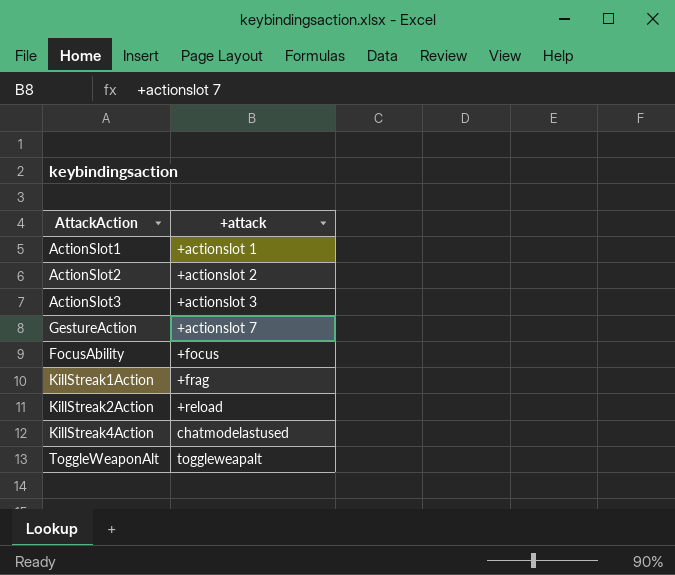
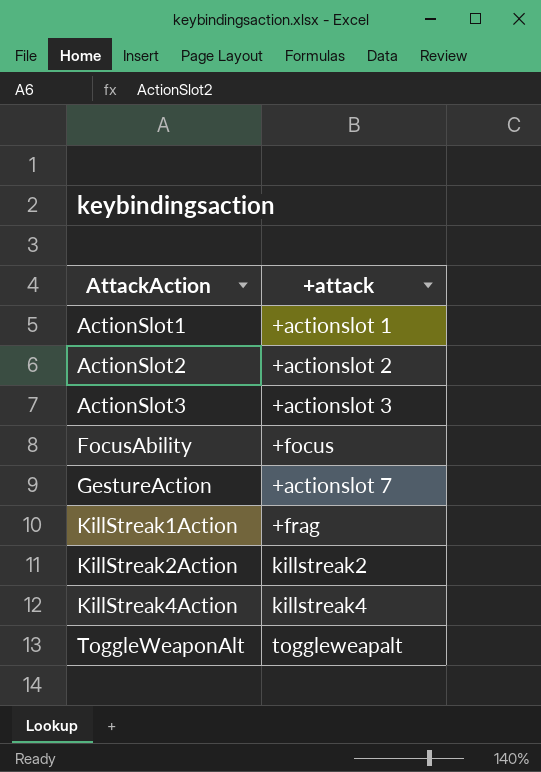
row order: +attack ascending -> AttackAction ascending
KillStreak2Action | +attack: +reload -> killstreak2
KillStreak4Action | +attack: chatmodelastused -> killstreak4

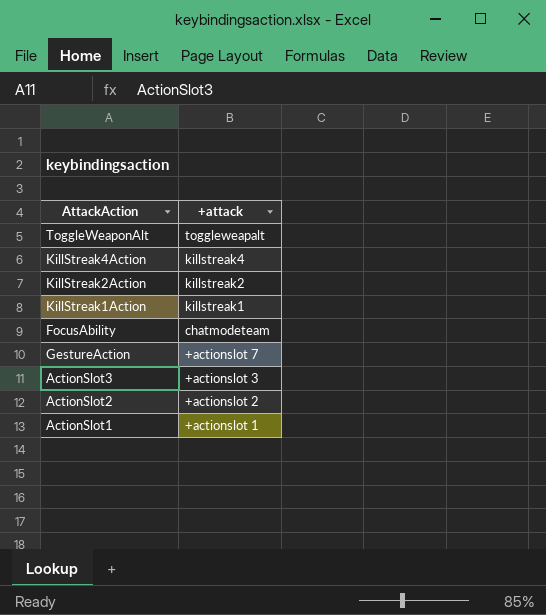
row order: AttackAction ascending -> +attack descending
KillStreak1Action | +attack: +frag -> killstreak1
FocusAbility | +attack: +focus -> chatmodeteam

